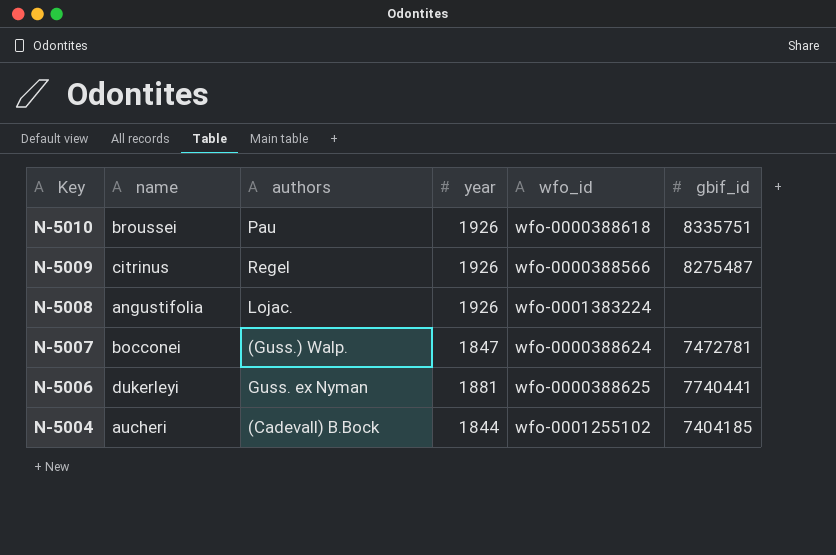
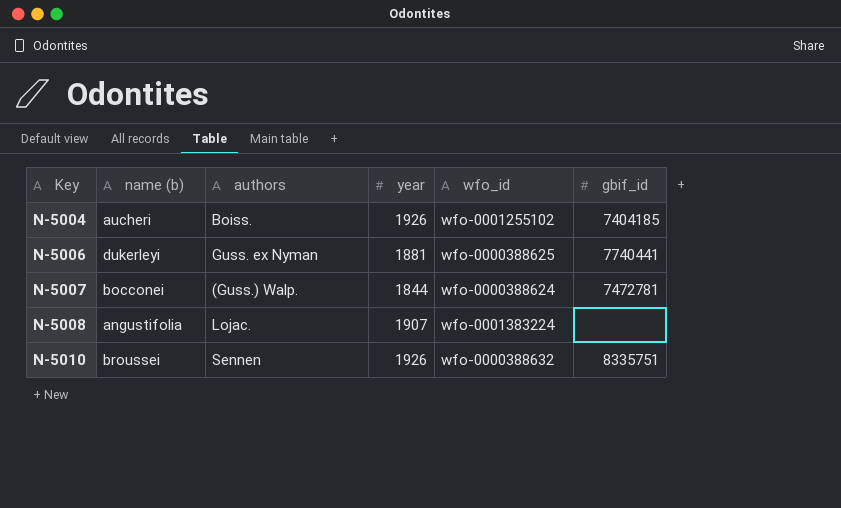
row order: Key descending -> Key ascending
column name: name -> name (b)
row N-5009: citrinus | Regel | 1926 | wfo-0000388566 | 8275487 -> none
N-5004 | authors: (Cadevall) B.Bock -> Boiss.
N-5004 | year: 1844 -> 1926
N-5007 | year: 1847 -> 1844
N-5008 | year: 1926 -> 1907
N-5010 | authors: Pau -> Sennen
N-5010 | wfo_id: wfo-0000388618 -> wfo-0000388632

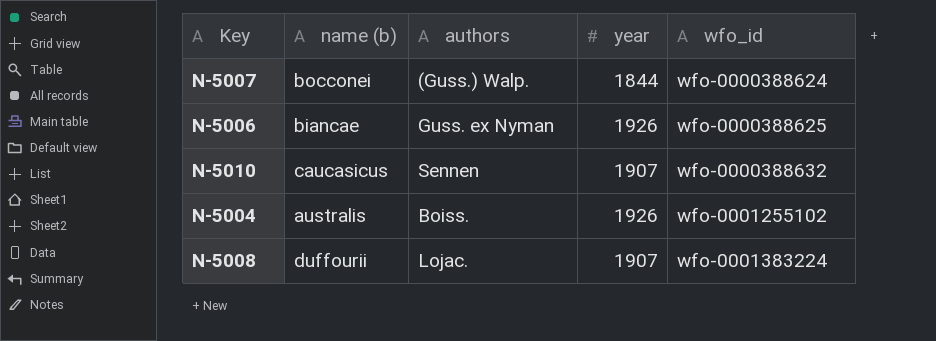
row order: Key ascending -> wfo_id ascending
column gbif_id | position: 6 -> none
N-5006 | name (b): dukerleyi -> biancae
N-5006 | year: 1881 -> 1926
N-5010 | name (b): broussei -> caucasicus
N-5010 | year: 1926 -> 1907
N-5004 | name (b): aucheri -> australis
N-5008 | name (b): angustifolia -> duffourii

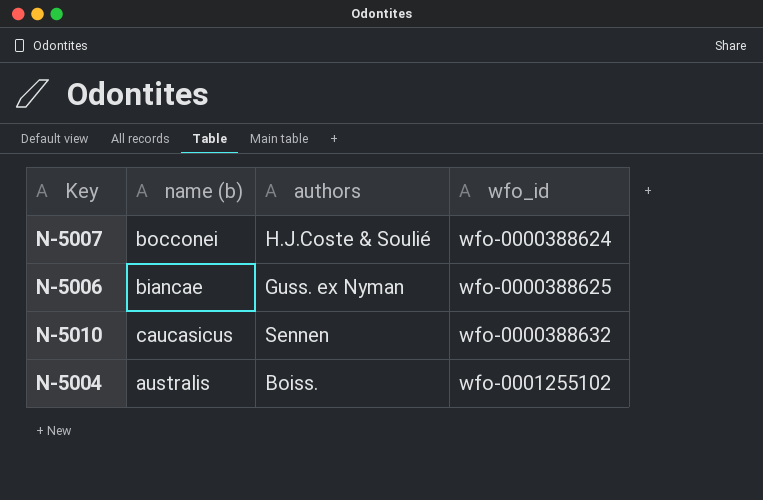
column year | position: 4 -> none
row N-5008: duffourii | Lojac. | 1907 | wfo-0001383224 -> none
N-5007 | authors: (Guss.) Walp. -> H.J.Coste & Soulié

